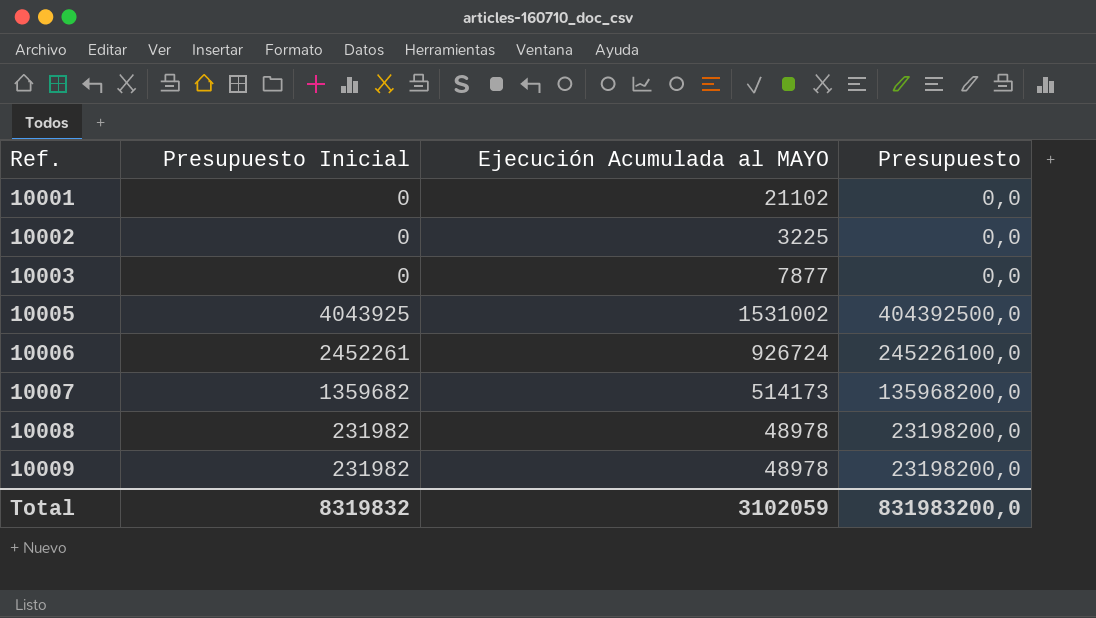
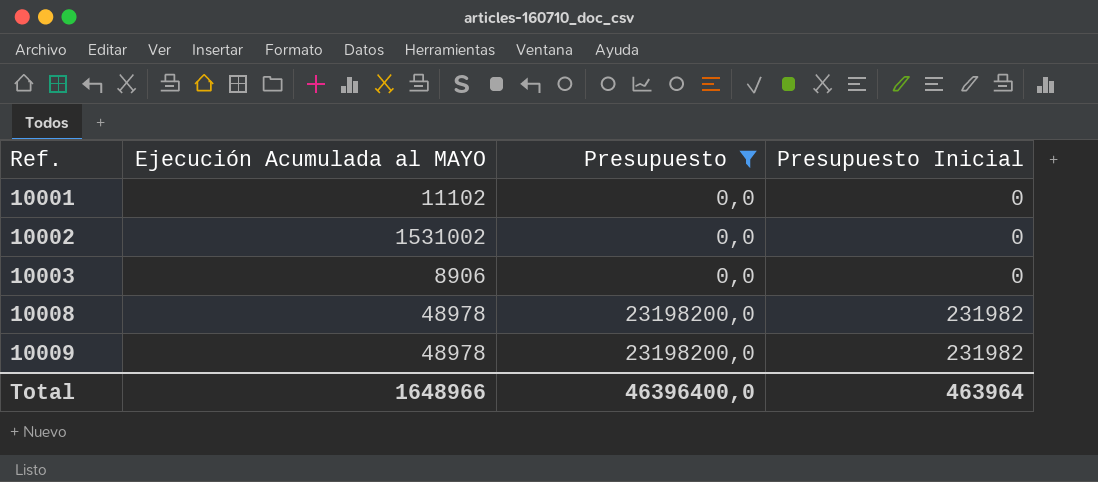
filter: none -> Presupuesto <= 23198200,0
column Presupuesto Inicial | position: 2 -> 4
10001 | Ejecución Acumulada al MAYO: 21102 -> 11102
10002 | Ejecución Acumulada al MAYO: 3225 -> 1531002
10003 | Ejecución Acumulada al MAYO: 7877 -> 8906
Total | Ejecución Acumulada al MAYO: 3102059 -> 1648966
Total | Presupuesto: 831983200,0 -> 46396400,0
Total | Presupuesto Inicial: 8319832 -> 463964

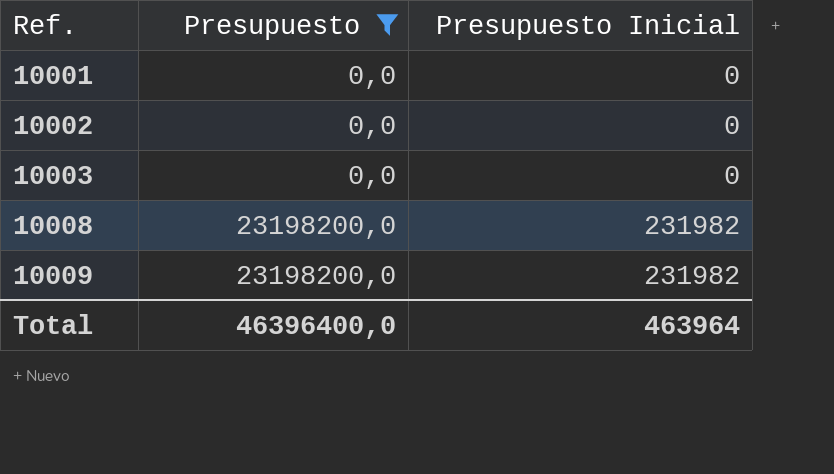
column Ejecución Acumulada al MAYO | position: 2 -> none

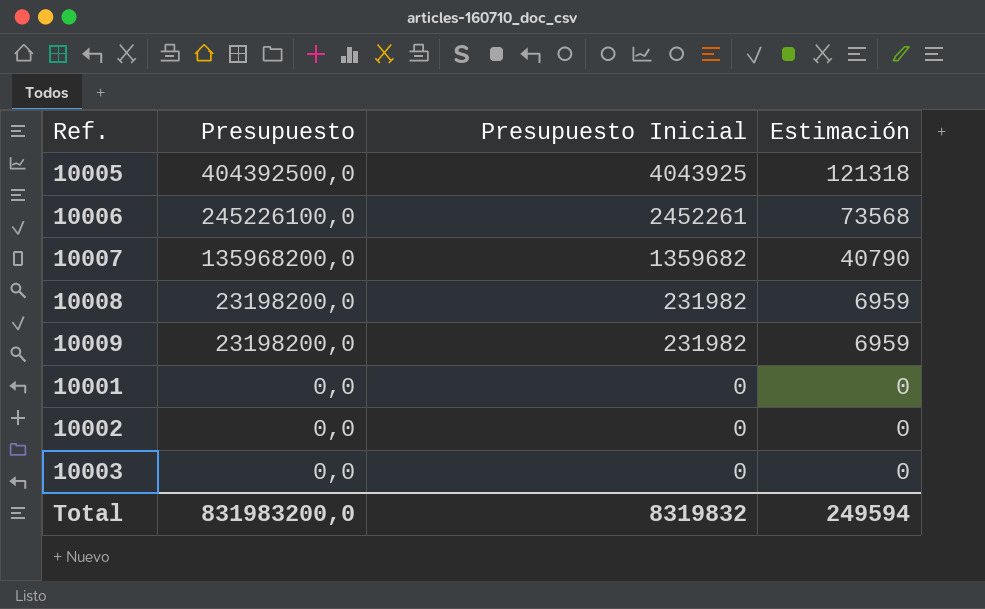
filter: Presupuesto <= 23198200,0 -> none
row order: Ref. ascending -> Presupuesto descending
column Estimación | formula: none -> [Presupuesto Inicial] * 0,03
Total | Presupuesto: 46396400,0 -> 831983200,0
Total | Presupuesto Inicial: 463964 -> 8319832

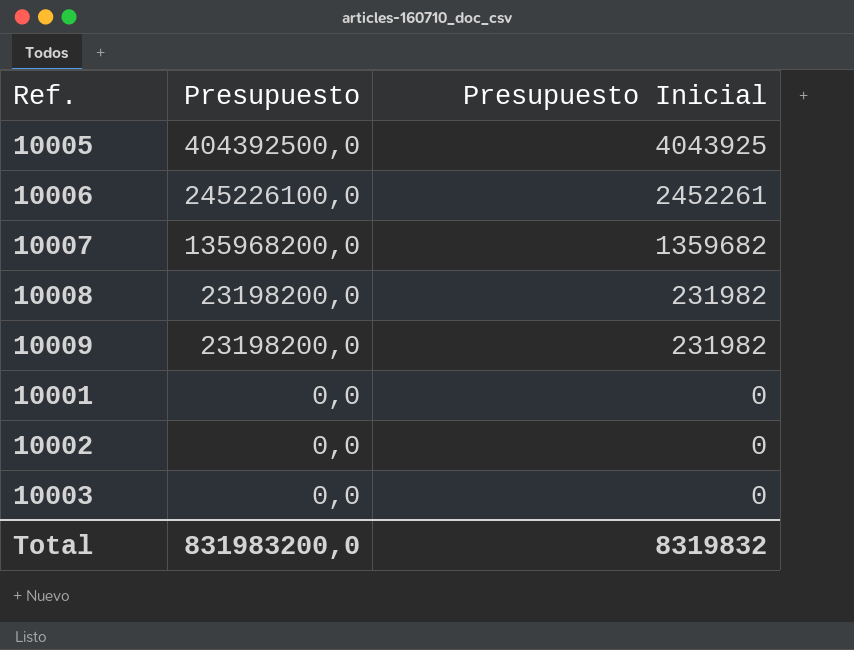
column Estimación | formula: [Presupuesto Inicial] * 0,03 -> none

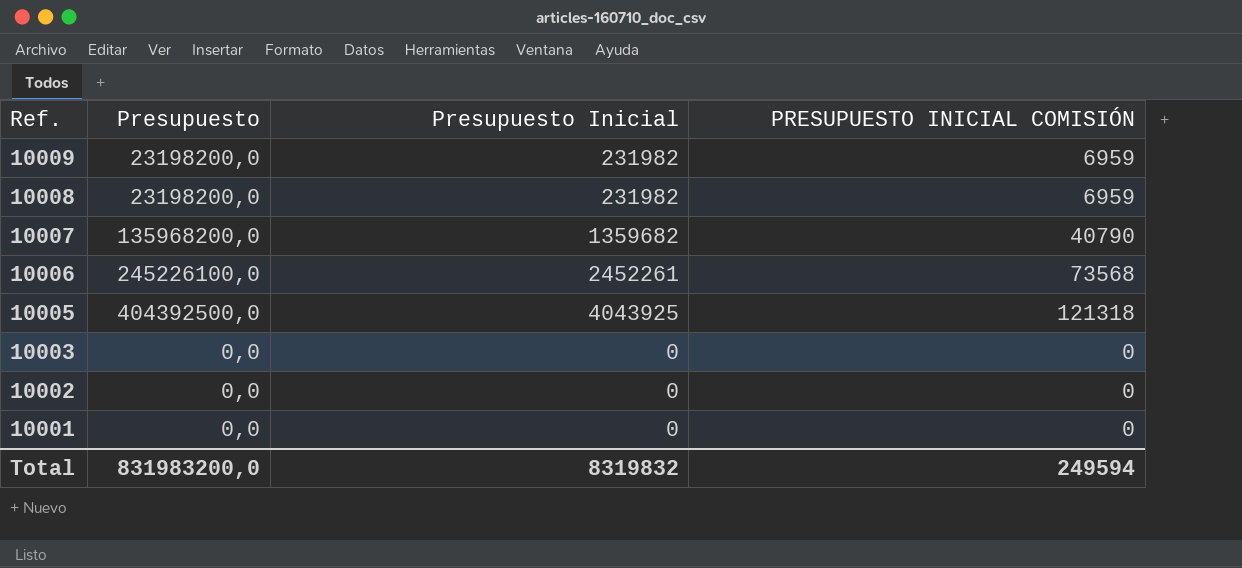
row order: Presupuesto descending -> Ref. descending
column PRESUPUESTO INICIAL COMISIÓN | formula: none -> [Presupuesto Inicial] * 0,03

